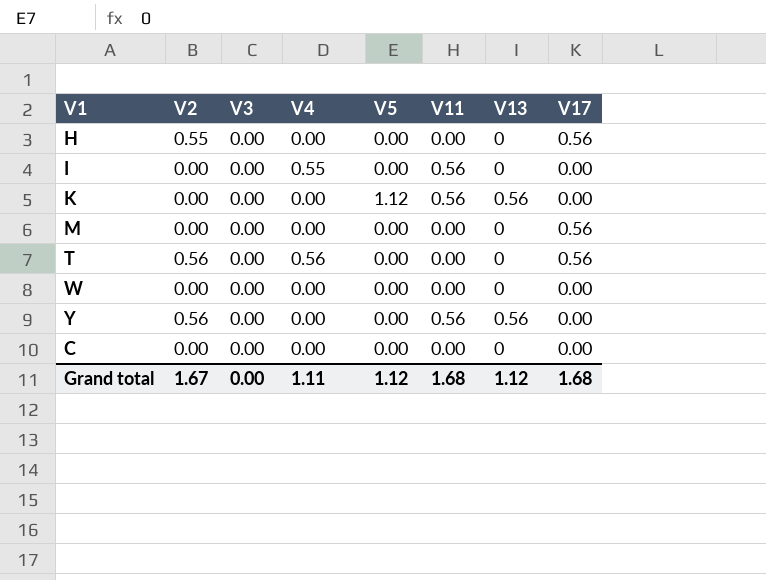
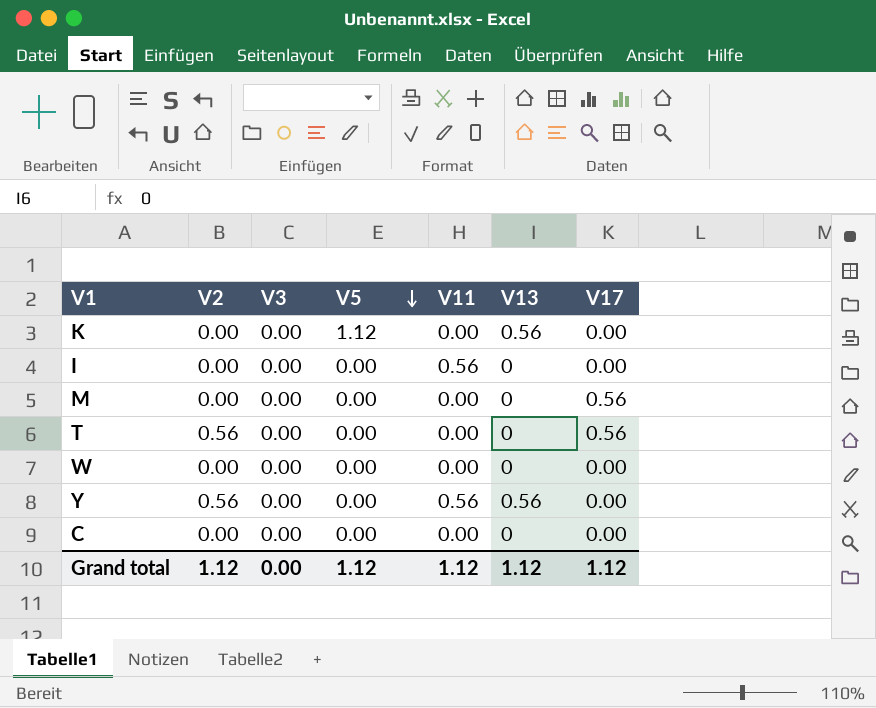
row order: none -> V5 descending
column V4 | position: 4 -> none
row H: 0.55 | 0.00 | 0.00 | 0.00 | 0.00 | 0 | 0.56 -> none
K | V11: 0.56 -> 0.00
Grand total | V2: 1.67 -> 1.12
Grand total | V11: 1.68 -> 1.12
Grand total | V17: 1.68 -> 1.12

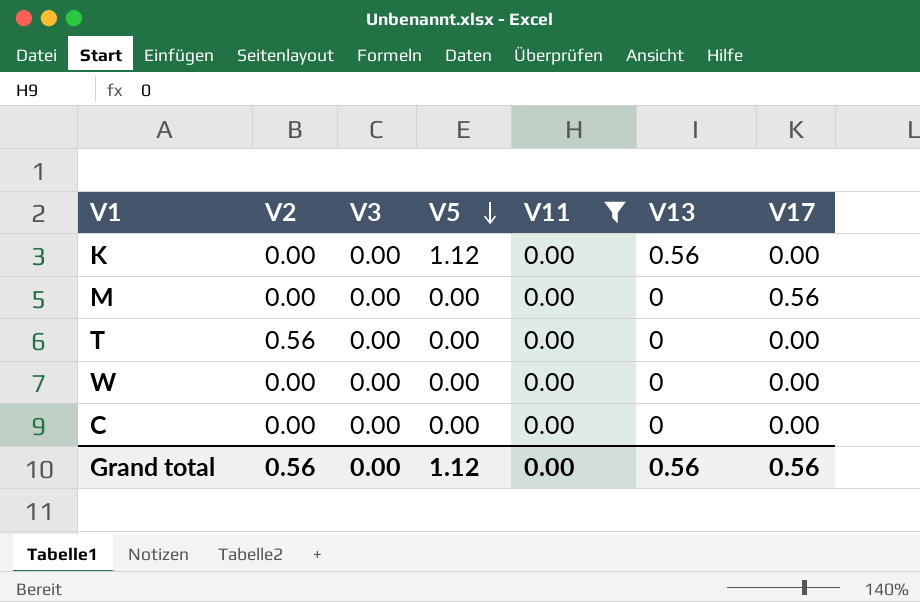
filter: none -> V11 = 0.00
T | V17: 0.56 -> 0.00
Grand total | V2: 1.12 -> 0.56
Grand total | V11: 1.12 -> 0.00
Grand total | V13: 1.12 -> 0.56
Grand total | V17: 1.12 -> 0.56

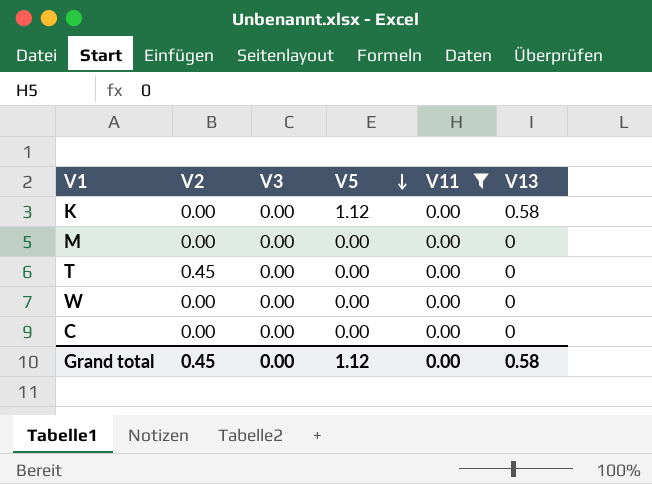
column V17 | position: 7 -> none
K | V13: 0.56 -> 0.58
T | V2: 0.56 -> 0.45
Grand total | V2: 0.56 -> 0.45
Grand total | V13: 0.56 -> 0.58

